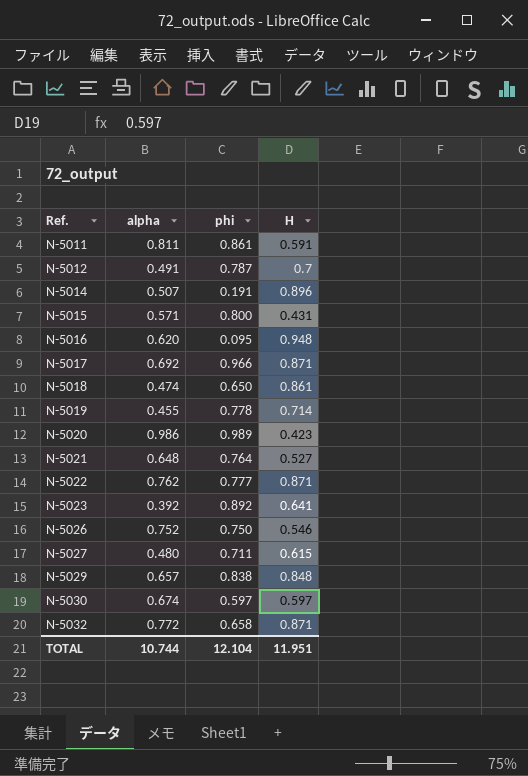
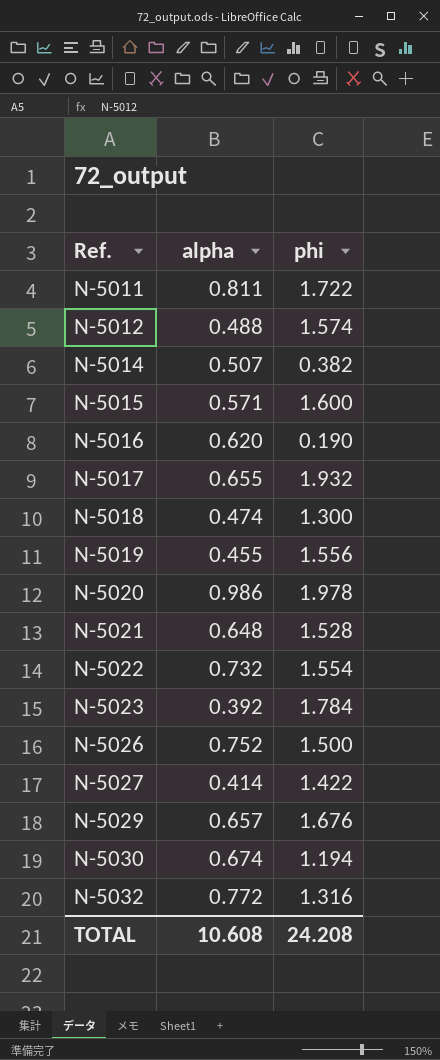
column H | position: 4 -> none
N-5011 | phi: 0.861 -> 1.722
N-5012 | alpha: 0.491 -> 0.488
N-5012 | phi: 0.787 -> 1.574
N-5014 | phi: 0.191 -> 0.382
N-5015 | phi: 0.800 -> 1.600
N-5016 | phi: 0.095 -> 0.190
N-5017 | alpha: 0.692 -> 0.655
N-5017 | phi: 0.966 -> 1.932
N-5018 | phi: 0.650 -> 1.300
N-5019 | phi: 0.778 -> 1.556
N-5020 | phi: 0.989 -> 1.978
N-5021 | phi: 0.764 -> 1.528
N-5022 | alpha: 0.762 -> 0.732
N-5022 | phi: 0.777 -> 1.554
N-5023 | phi: 0.892 -> 1.784
N-5026 | phi: 0.750 -> 1.500
N-5027 | alpha: 0.480 -> 0.414
N-5027 | phi: 0.711 -> 1.422
N-5029 | phi: 0.838 -> 1.676
N-5030 | phi: 0.597 -> 1.194
N-5032 | phi: 0.658 -> 1.316
TOTAL | alpha: 10.744 -> 10.608
TOTAL | phi: 12.104 -> 24.208

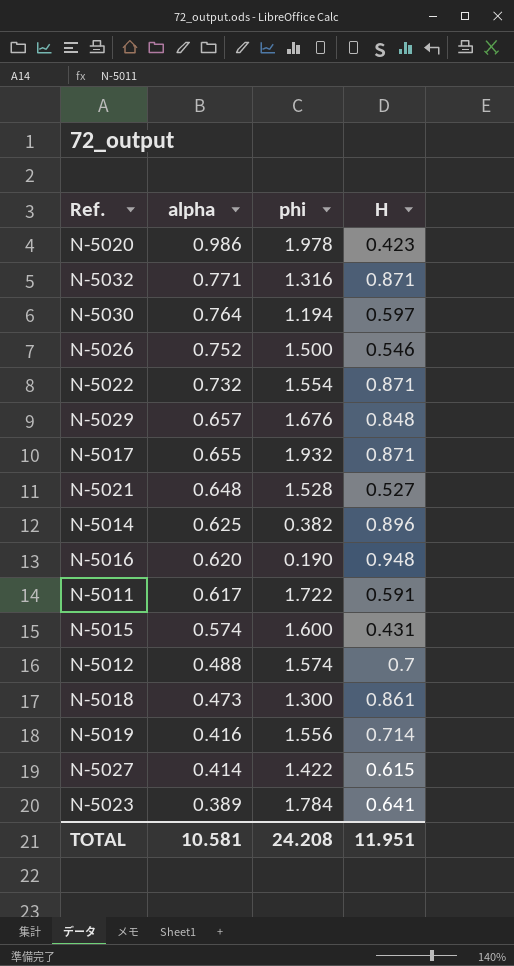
row order: Ref. ascending -> alpha descending
column H | position: none -> 4
N-5032 | alpha: 0.772 -> 0.771
N-5030 | alpha: 0.674 -> 0.764
N-5014 | alpha: 0.507 -> 0.625
N-5011 | alpha: 0.811 -> 0.617
N-5015 | alpha: 0.571 -> 0.574
N-5018 | alpha: 0.474 -> 0.473
N-5019 | alpha: 0.455 -> 0.416
N-5023 | alpha: 0.392 -> 0.389
TOTAL | alpha: 10.608 -> 10.581

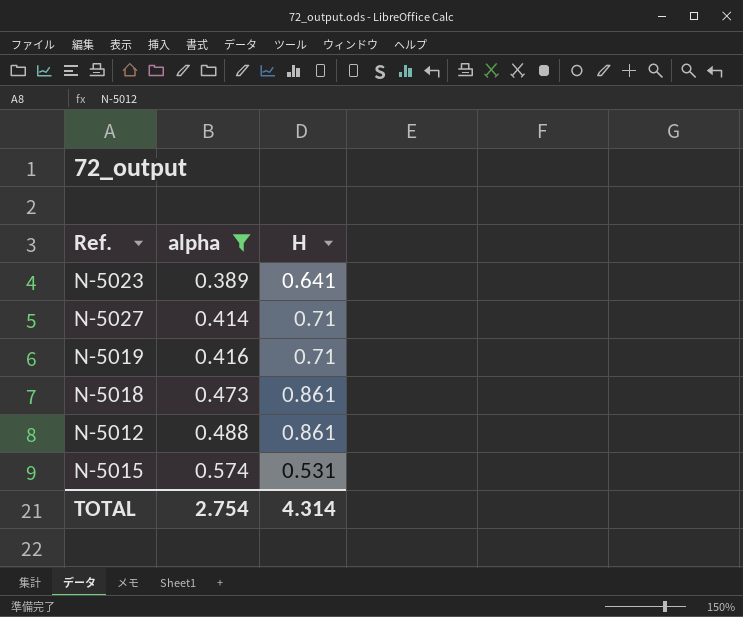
filter: none -> alpha <= 0.574
row order: alpha descending -> alpha ascending
column phi | position: 3 -> none
N-5027 | H: 0.615 -> 0.71
N-5019 | H: 0.714 -> 0.71
N-5012 | H: 0.7 -> 0.861
N-5015 | H: 0.431 -> 0.531
TOTAL | alpha: 10.581 -> 2.754
TOTAL | H: 11.951 -> 4.314

